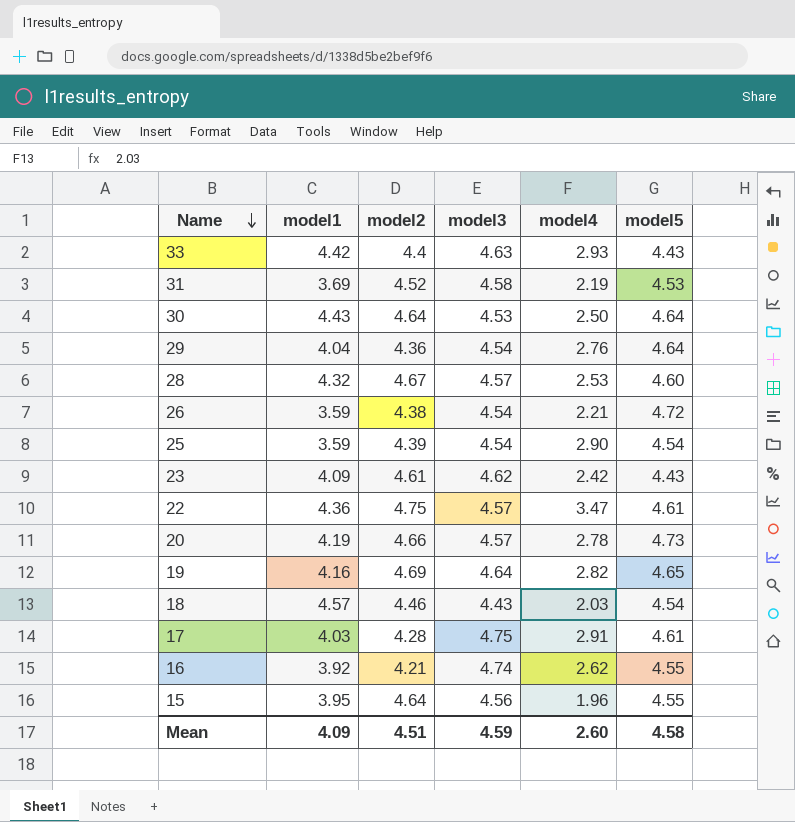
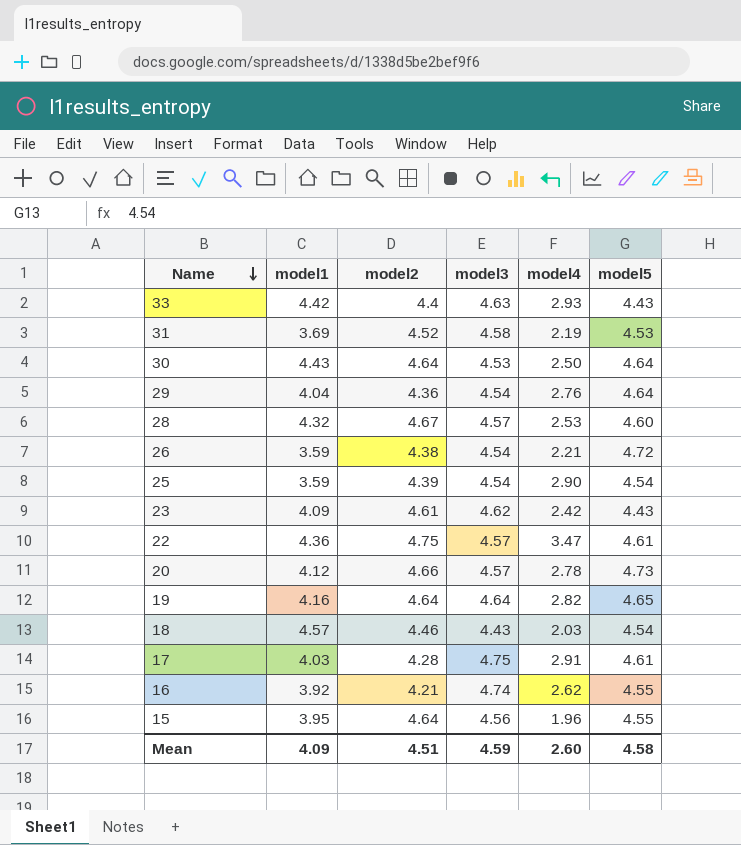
20 | model1: 4.19 -> 4.12
19 | model2: 4.69 -> 4.64

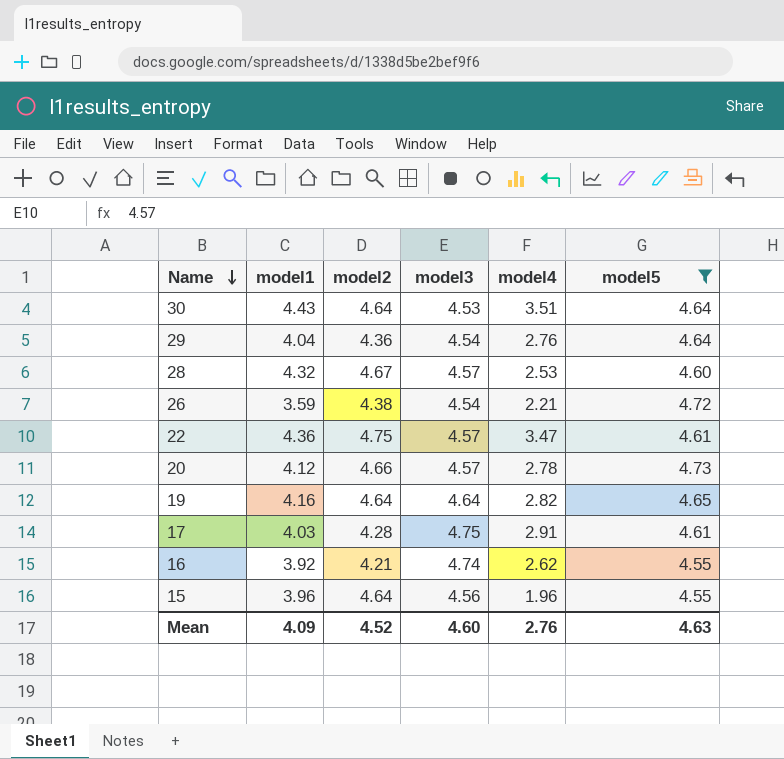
filter: none -> model5 >= 4.55
30 | model4: 2.50 -> 3.51
15 | model1: 3.95 -> 3.96
Mean | model2: 4.51 -> 4.52
Mean | model3: 4.59 -> 4.60
Mean | model4: 2.60 -> 2.76
Mean | model5: 4.58 -> 4.63

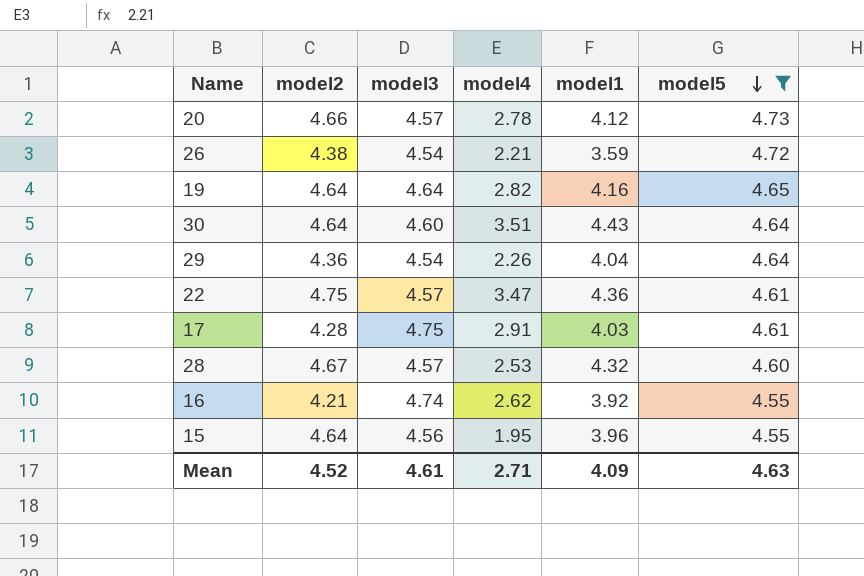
row order: Name descending -> model5 descending
column model1 | position: 2 -> 5
30 | model3: 4.53 -> 4.60
29 | model4: 2.76 -> 2.26
15 | model4: 1.96 -> 1.95
Mean | model3: 4.60 -> 4.61
Mean | model4: 2.76 -> 2.71

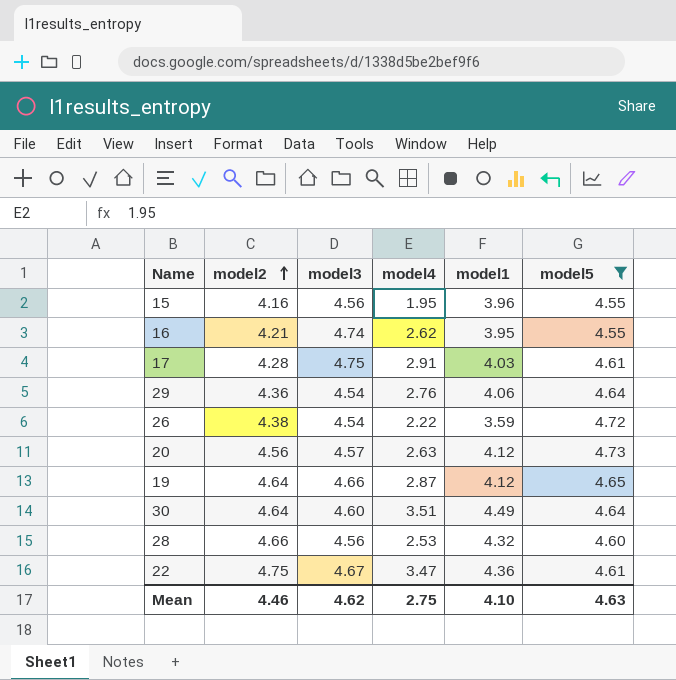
row order: model5 descending -> model2 ascending
15 | model2: 4.64 -> 4.16
16 | model1: 3.92 -> 3.95
29 | model4: 2.26 -> 2.76
29 | model1: 4.04 -> 4.06
26 | model4: 2.21 -> 2.22
20 | model2: 4.66 -> 4.56
20 | model4: 2.78 -> 2.63
19 | model3: 4.64 -> 4.66
19 | model4: 2.82 -> 2.87
19 | model1: 4.16 -> 4.12
30 | model1: 4.43 -> 4.49
28 | model2: 4.67 -> 4.66
28 | model3: 4.57 -> 4.56
22 | model3: 4.57 -> 4.67
Mean | model2: 4.52 -> 4.46
Mean | model3: 4.61 -> 4.62
Mean | model4: 2.71 -> 2.75
Mean | model1: 4.09 -> 4.10

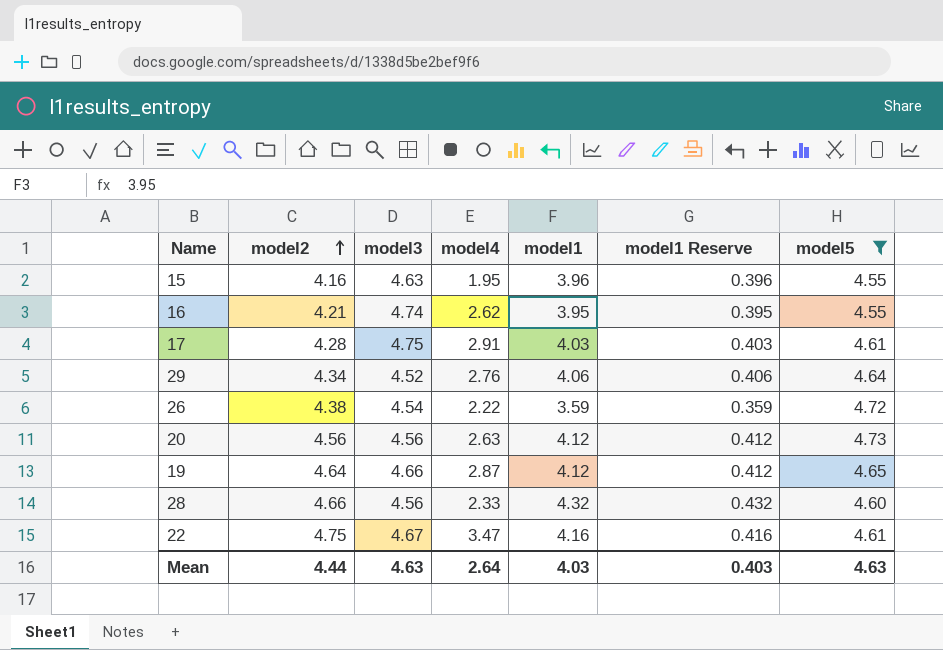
column model1 Reserve | formula: none -> [model1] * 0.1
row 30: 4.64 | 4.60 | 3.51 | 4.49 | 4.64 -> none
15 | model3: 4.56 -> 4.63
29 | model2: 4.36 -> 4.34
29 | model3: 4.54 -> 4.52
20 | model3: 4.57 -> 4.56
28 | model4: 2.53 -> 2.33
22 | model1: 4.36 -> 4.16
Mean | model2: 4.46 -> 4.44
Mean | model3: 4.62 -> 4.63
Mean | model4: 2.75 -> 2.64
Mean | model1: 4.10 -> 4.03

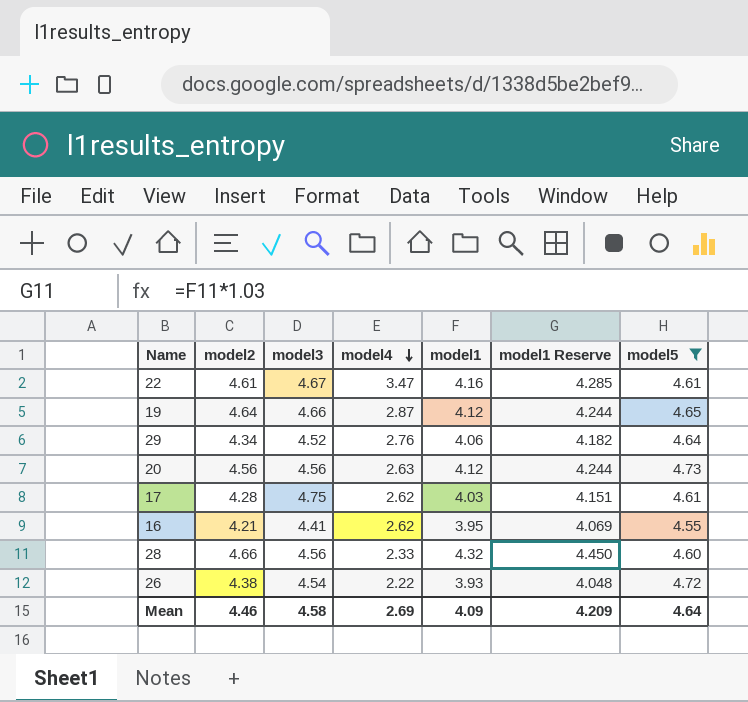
row order: model2 ascending -> model4 descending
column model1 Reserve | formula: [model1] * 0.1 -> [model1] * 1.03
row 15: 4.16 | 4.63 | 1.95 | 3.96 | 0.396 | 4.55 -> none
22 | model2: 4.75 -> 4.61
17 | model4: 2.91 -> 2.62
16 | model3: 4.74 -> 4.41
26 | model1: 3.59 -> 3.93
Mean | model2: 4.44 -> 4.46
Mean | model3: 4.63 -> 4.58
Mean | model4: 2.64 -> 2.69
Mean | model1: 4.03 -> 4.09
Mean | model1 Reserve: 0.403 -> 4.209
Mean | model5: 4.63 -> 4.64

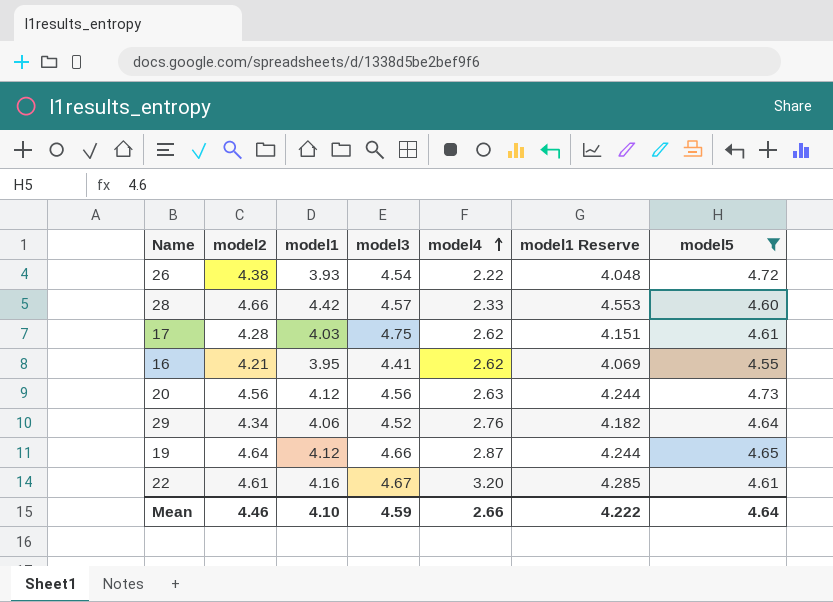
row order: model4 descending -> model4 ascending
column model1 | position: 5 -> 3
28 | model1: 4.32 -> 4.42
28 | model3: 4.56 -> 4.57
28 | model1 Reserve: 4.450 -> 4.553
22 | model4: 3.47 -> 3.20
Mean | model1: 4.09 -> 4.10
Mean | model3: 4.58 -> 4.59
Mean | model4: 2.69 -> 2.66
Mean | model1 Reserve: 4.209 -> 4.222

